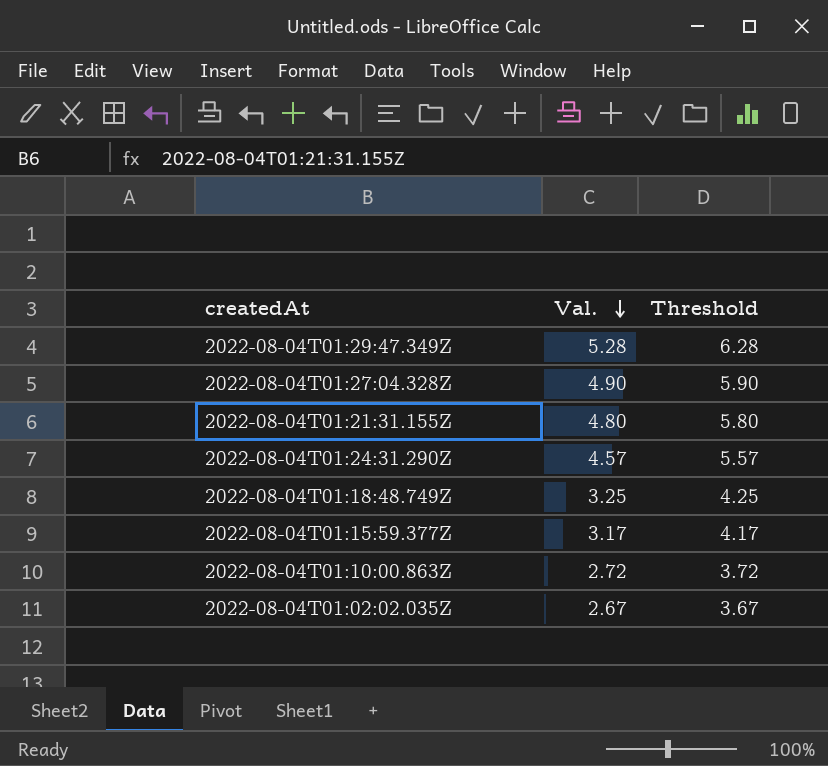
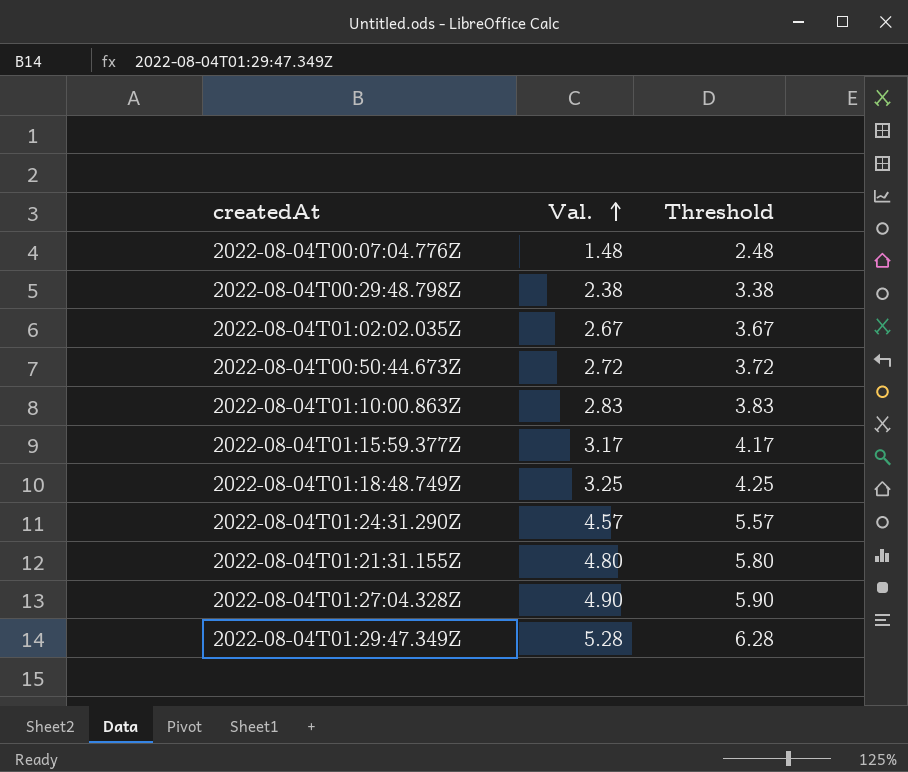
row order: Val. descending -> Val. ascending
row 2022-08-04T00:07:04.776Z: none -> 1.48 | 2.48
row 2022-08-04T00:29:48.798Z: none -> 2.38 | 3.38
row 2022-08-04T00:50:44.673Z: none -> 2.72 | 3.72
2022-08-04T01:10:00.863Z | Val.: 2.72 -> 2.83
2022-08-04T01:10:00.863Z | Threshold: 3.72 -> 3.83

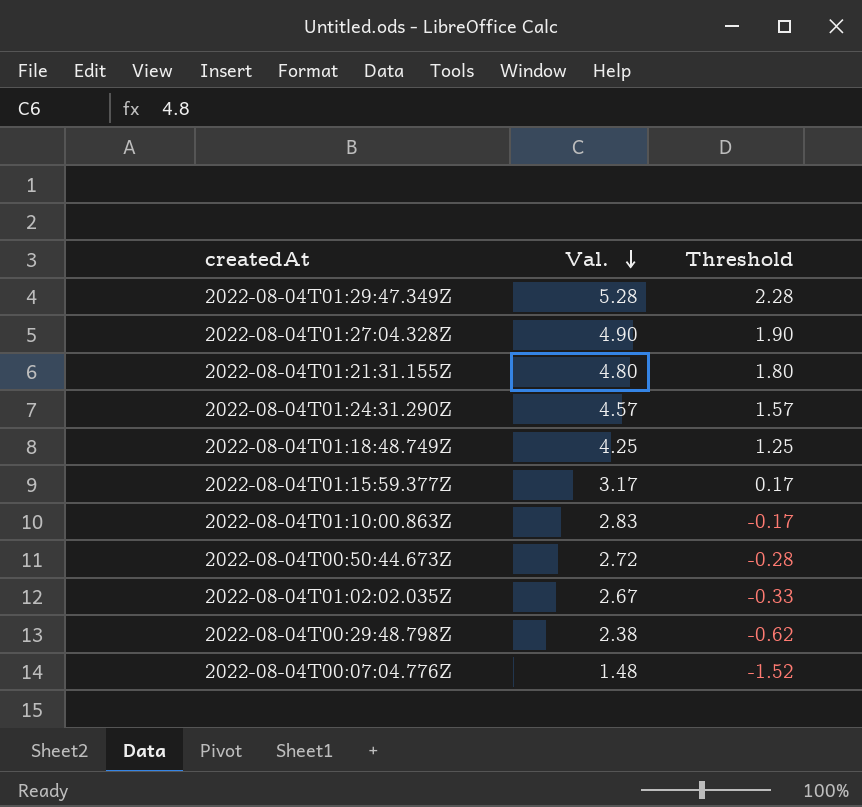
row order: Val. ascending -> Val. descending
column Threshold | formula: [Val.] + 1 -> [Val.] - 3
2022-08-04T01:18:48.749Z | Val.: 3.25 -> 4.25

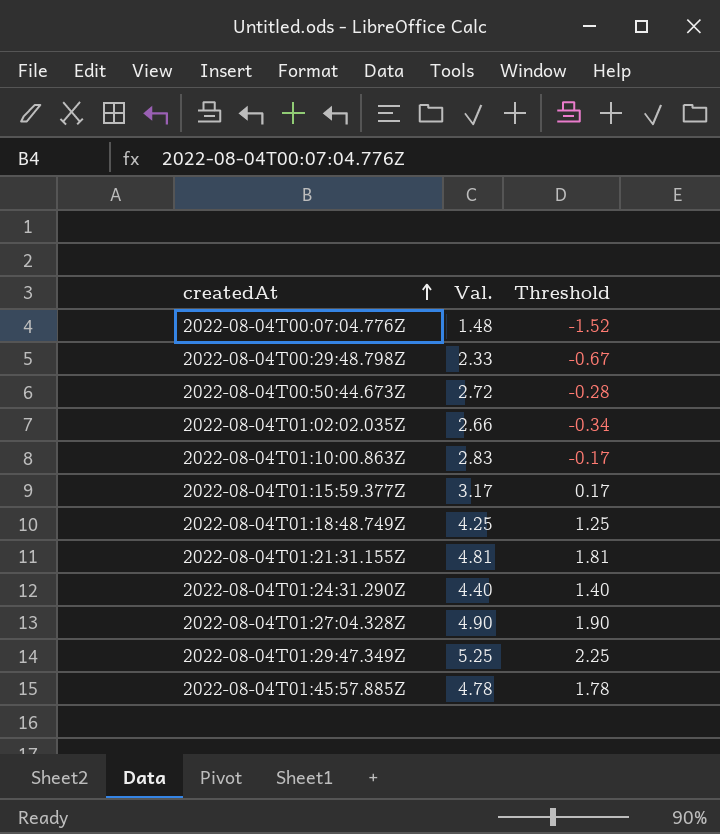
row order: Val. descending -> createdAt ascending
2022-08-04T00:29:48.798Z | Val.: 2.38 -> 2.33
2022-08-04T00:29:48.798Z | Threshold: -0.62 -> -0.67
2022-08-04T01:02:02.035Z | Val.: 2.67 -> 2.66
2022-08-04T01:02:02.035Z | Threshold: -0.33 -> -0.34
2022-08-04T01:21:31.155Z | Val.: 4.80 -> 4.81
2022-08-04T01:21:31.155Z | Threshold: 1.80 -> 1.81
2022-08-04T01:24:31.290Z | Val.: 4.57 -> 4.40
2022-08-04T01:24:31.290Z | Threshold: 1.57 -> 1.40
2022-08-04T01:29:47.349Z | Val.: 5.28 -> 5.25
2022-08-04T01:29:47.349Z | Threshold: 2.28 -> 2.25
row 2022-08-04T01:45:57.885Z: none -> 4.78 | 1.78

